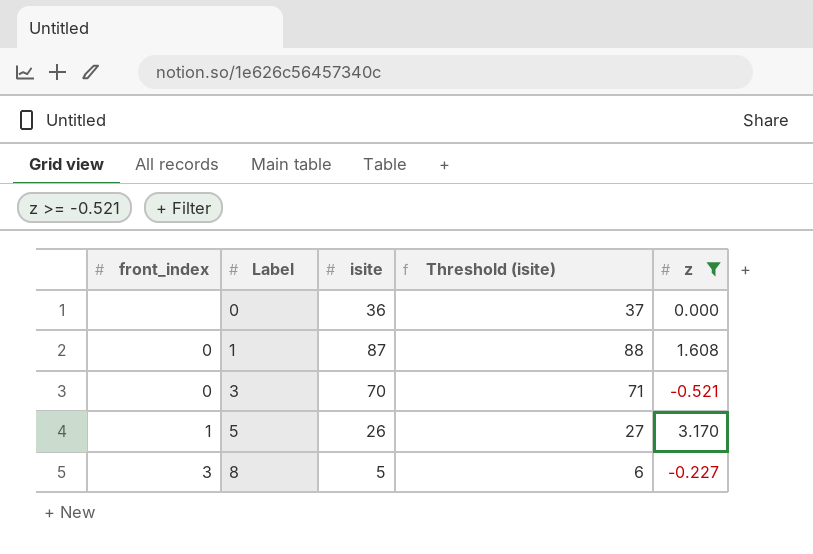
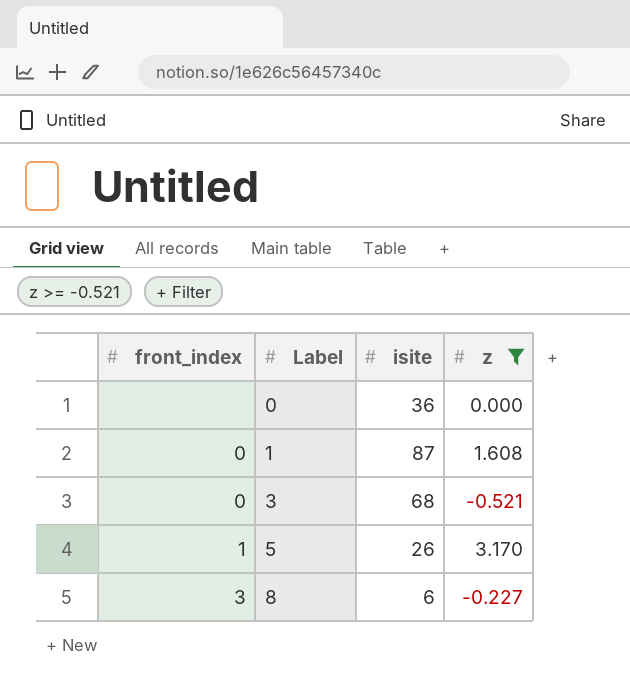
column Threshold (isite) | formula: [isite] + 1 -> none
3 | isite: 70 -> 68
8 | isite: 5 -> 6

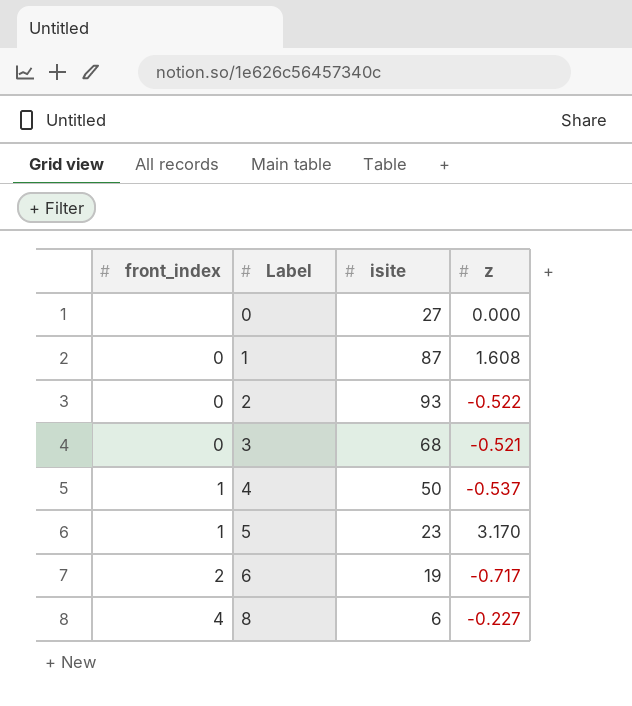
filter: z >= -0.521 -> none
0 | isite: 36 -> 27
5 | isite: 26 -> 23
8 | front_index: 3 -> 4

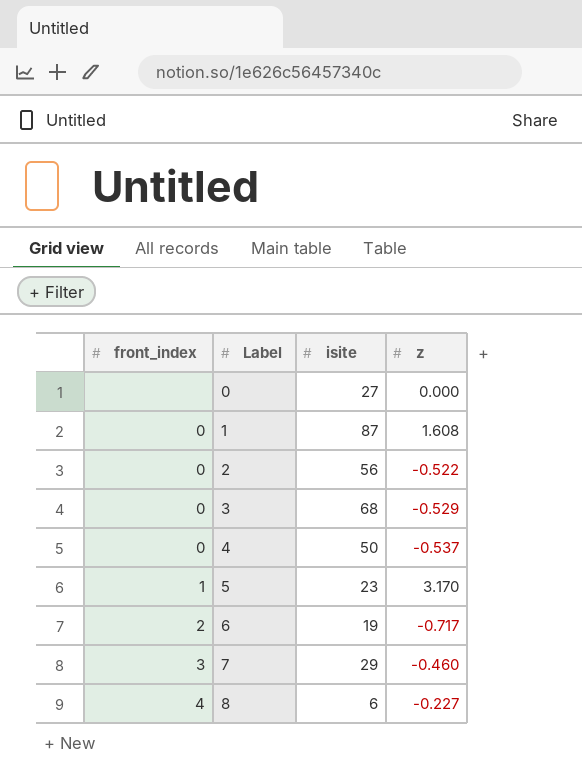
2 | isite: 93 -> 56
3 | z: -0.521 -> -0.529
4 | front_index: 1 -> 0
row 7: none -> 3 | 29 | -0.460

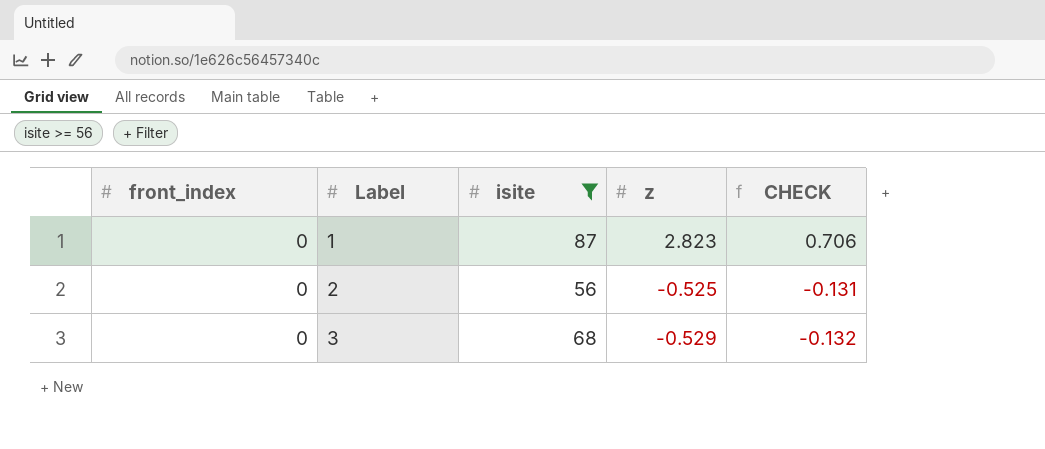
filter: none -> isite >= 56
column CHECK | formula: none -> [z] * 0.25
1 | z: 1.608 -> 2.823
2 | z: -0.522 -> -0.525

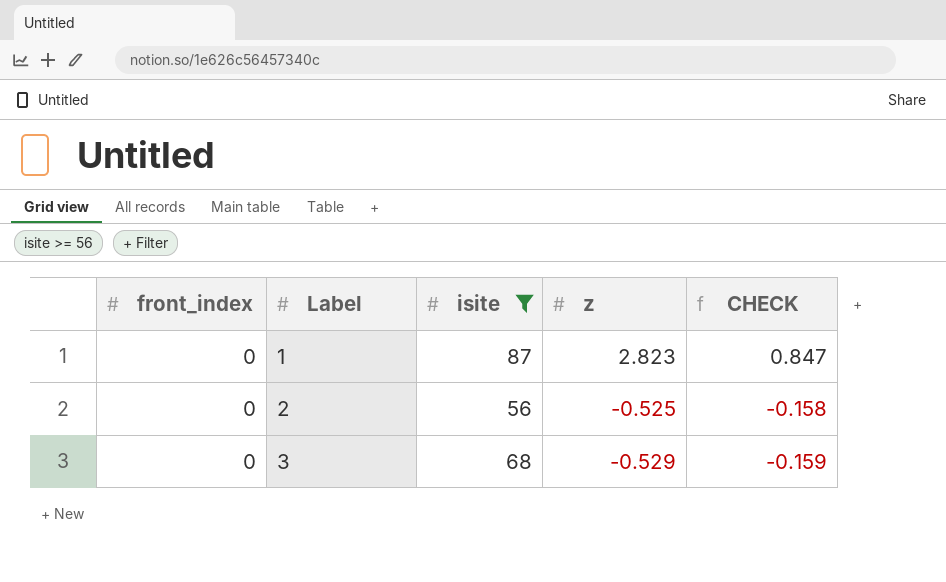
column CHECK | formula: [z] * 0.25 -> [z] * 0.3

